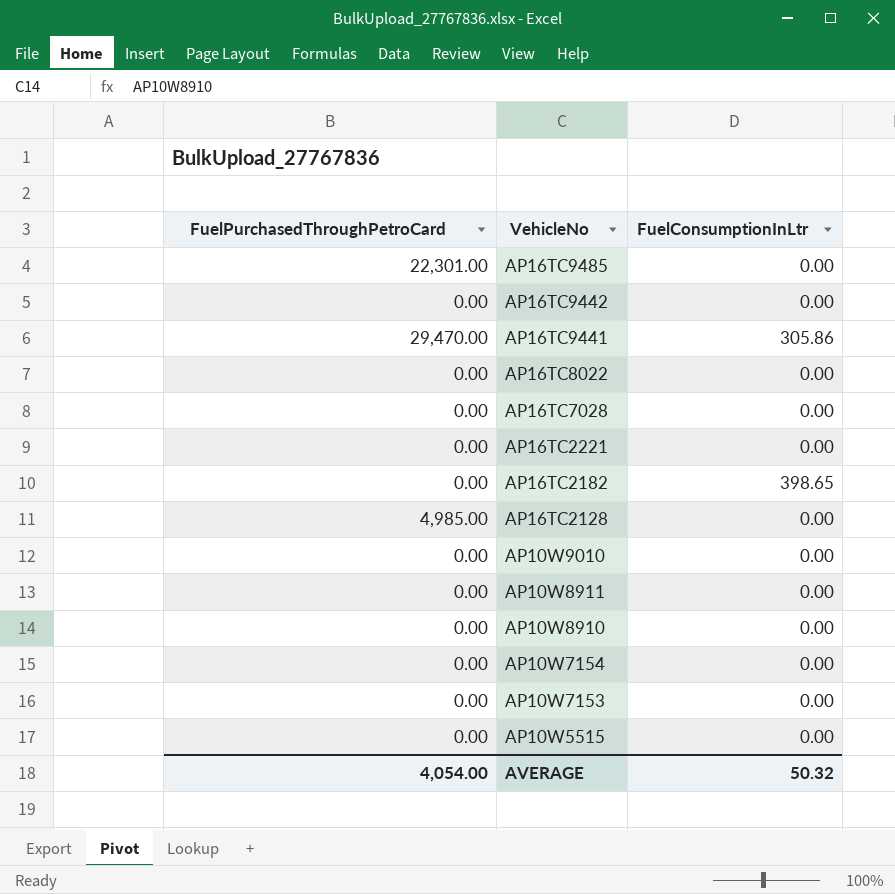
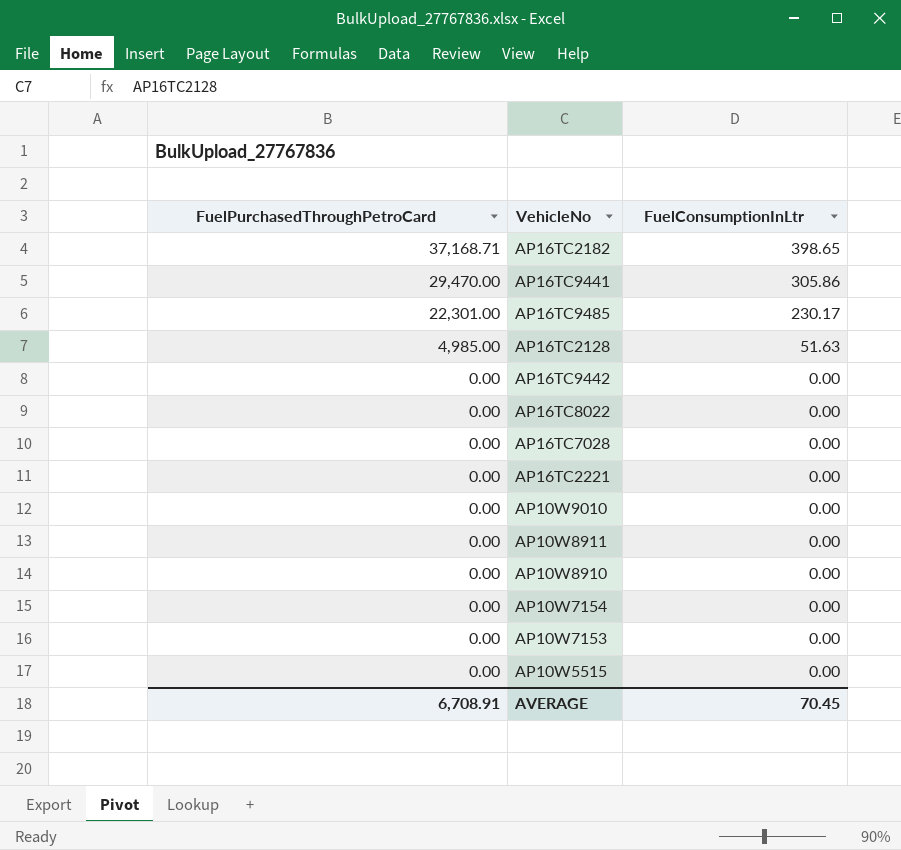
row order: VehicleNo descending -> FuelPurchasedThroughPetroCard descending
AP16TC2182 | FuelPurchasedThroughPetroCard: 0.00 -> 37,168.71
AP16TC9485 | FuelConsumptionInLtr: 0.00 -> 230.17
AP16TC2128 | FuelConsumptionInLtr: 0.00 -> 51.63
AVERAGE | FuelPurchasedThroughPetroCard: 4,054.00 -> 6,708.91
AVERAGE | FuelConsumptionInLtr: 50.32 -> 70.45

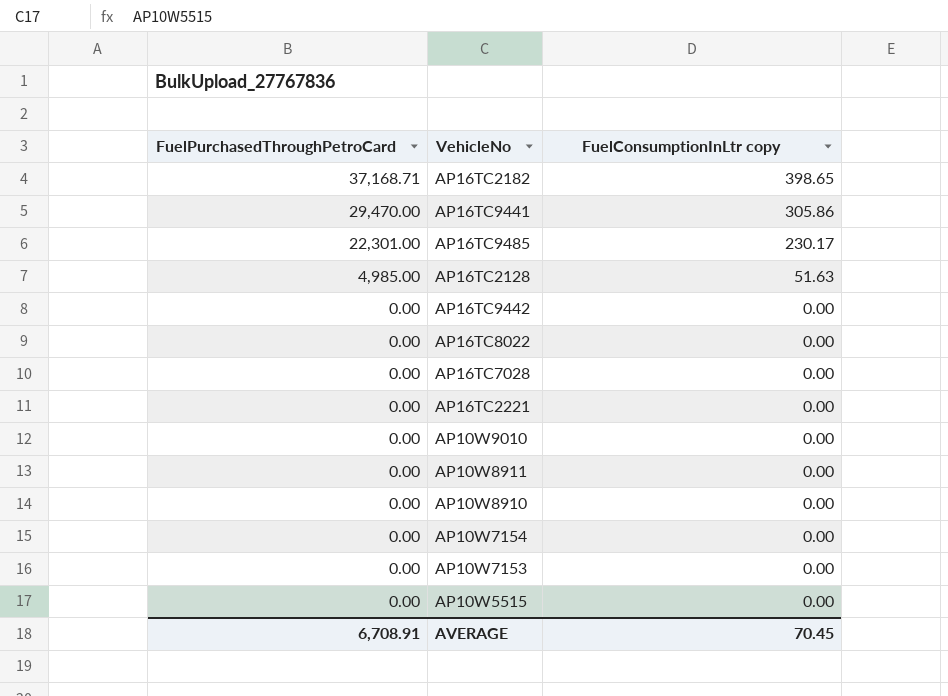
column name: FuelConsumptionInLtr -> FuelConsumptionInLtr copy

